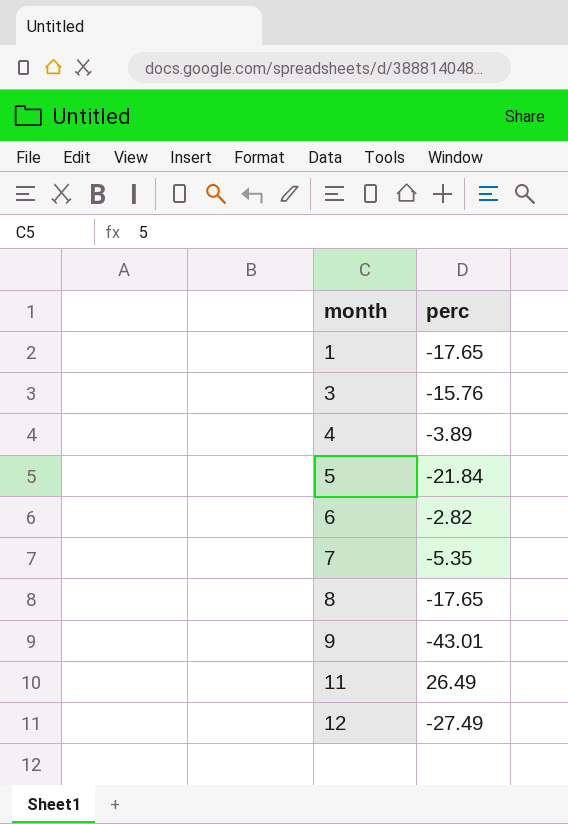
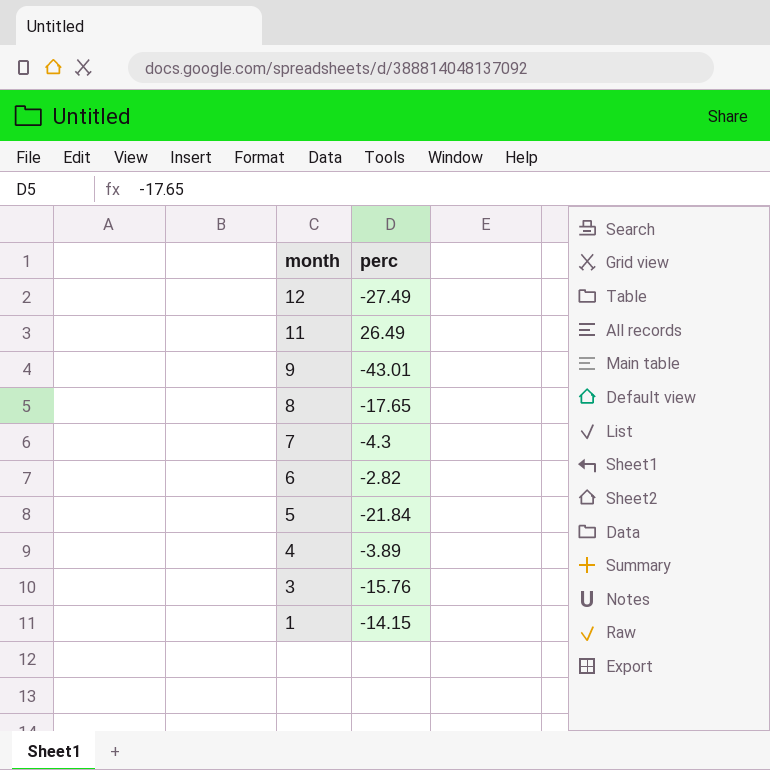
row order: month ascending -> month descending
7 | perc: -5.35 -> -4.3
1 | perc: -17.65 -> -14.15

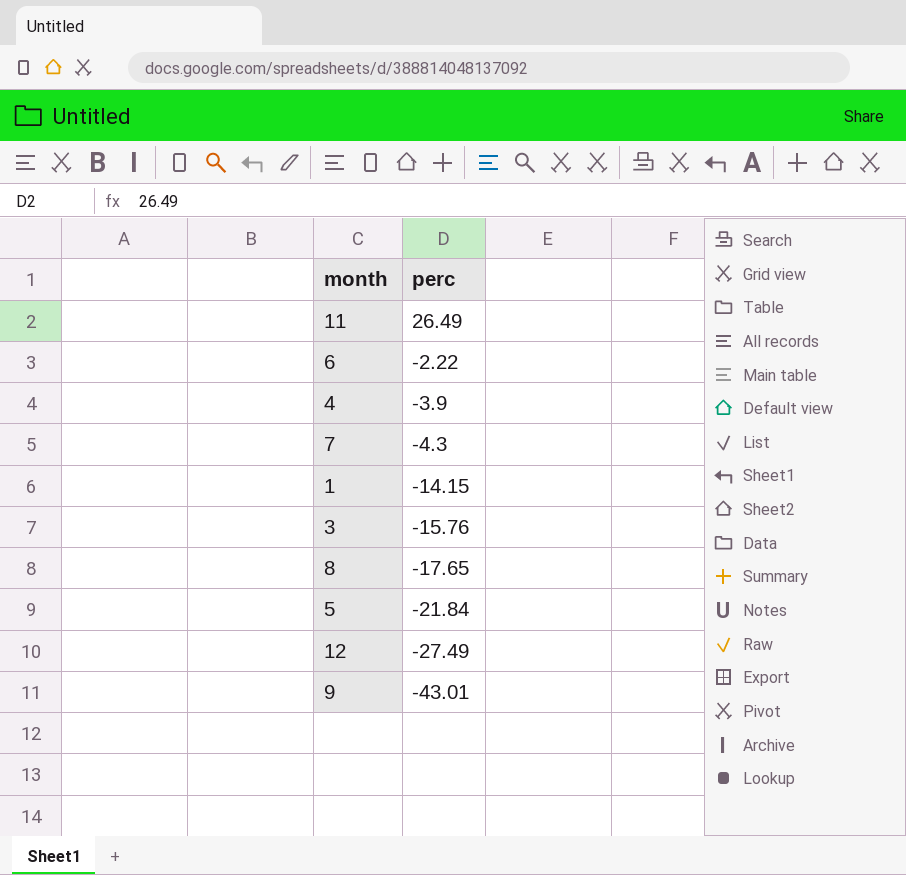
row order: month descending -> perc descending
6 | perc: -2.82 -> -2.22
4 | perc: -3.89 -> -3.9

